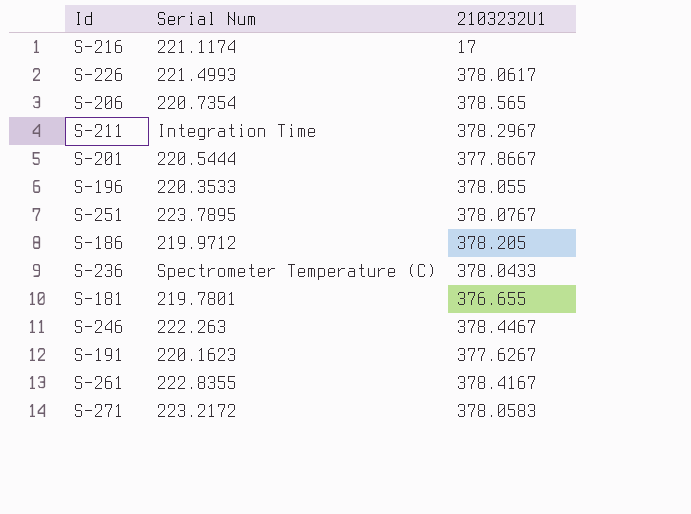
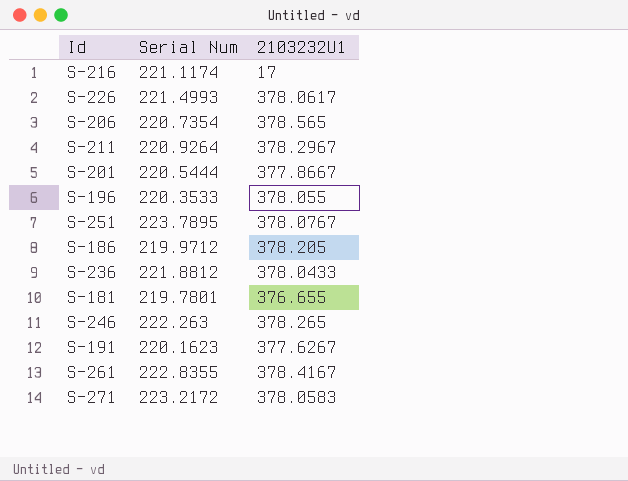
S-211 | Serial Num: Integration Time -> 220.9264
S-236 | Serial Num: Spectrometer Temperature (C) -> 221.8812
S-246 | 2103232U1: 378.4467 -> 378.265

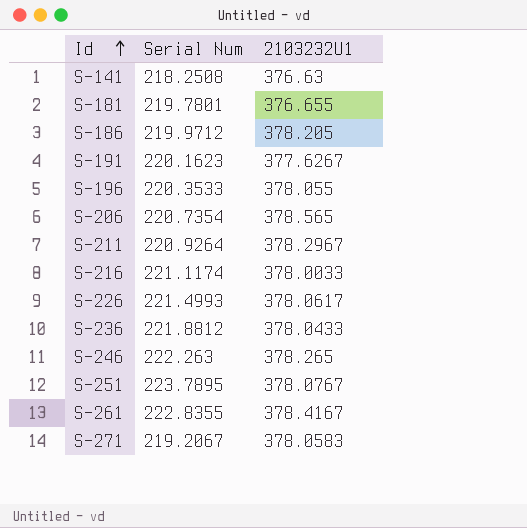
row order: none -> Id ascending
row S-201: 220.5444 | 377.8667 -> none
row S-141: none -> 218.2508 | 376.63
S-216 | 2103232U1: 17 -> 378.0033
S-271 | Serial Num: 223.2172 -> 219.2067

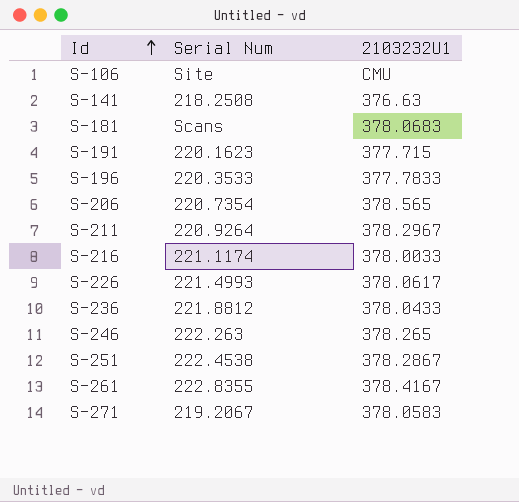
row S-186: 219.9712 | 378.205 -> none
row S-106: none -> Site | CMU
S-181 | Serial Num: 219.7801 -> Scans
S-181 | 2103232U1: 376.655 -> 378.0683
S-191 | 2103232U1: 377.6267 -> 377.715
S-196 | 2103232U1: 378.055 -> 377.7833
S-251 | Serial Num: 223.7895 -> 222.4538
S-251 | 2103232U1: 378.0767 -> 378.2867

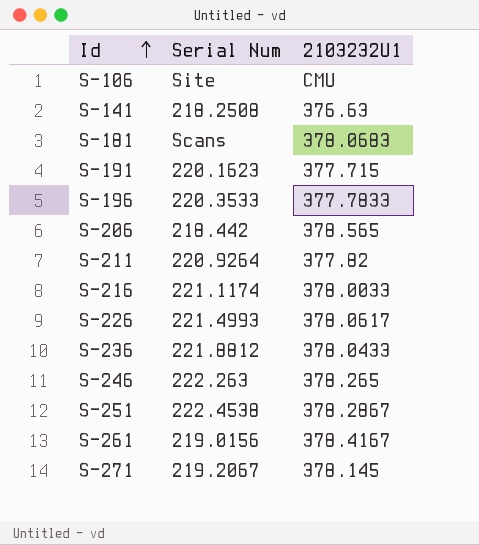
S-206 | Serial Num: 220.7354 -> 218.442
S-211 | 2103232U1: 378.2967 -> 377.82
S-261 | Serial Num: 222.8355 -> 219.0156
S-271 | 2103232U1: 378.0583 -> 378.145

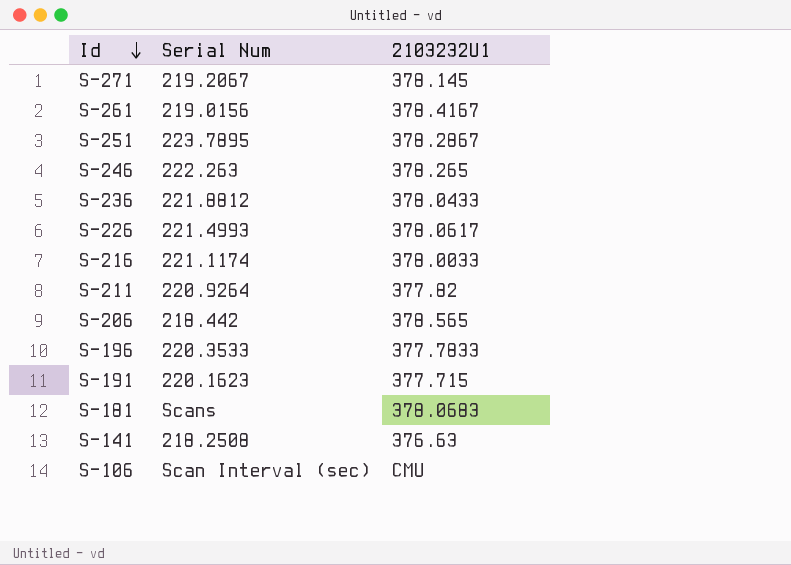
row order: Id ascending -> Id descending
S-251 | Serial Num: 222.4538 -> 223.7895
S-106 | Serial Num: Site -> Scan Interval (sec)

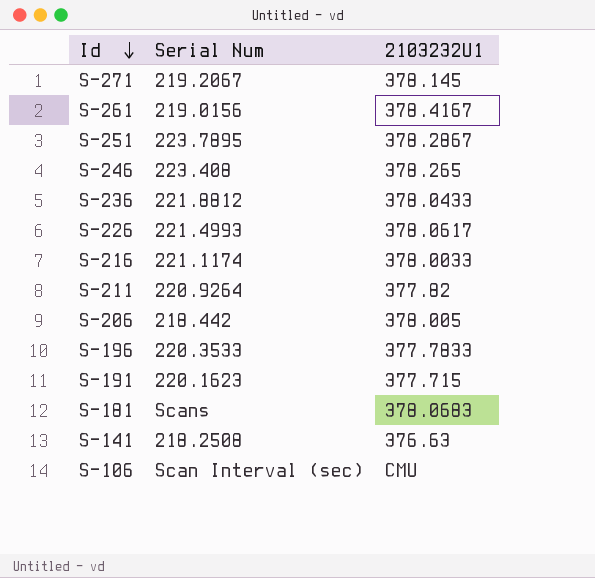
S-246 | Serial Num: 222.263 -> 223.408
S-206 | 2103232U1: 378.565 -> 378.005

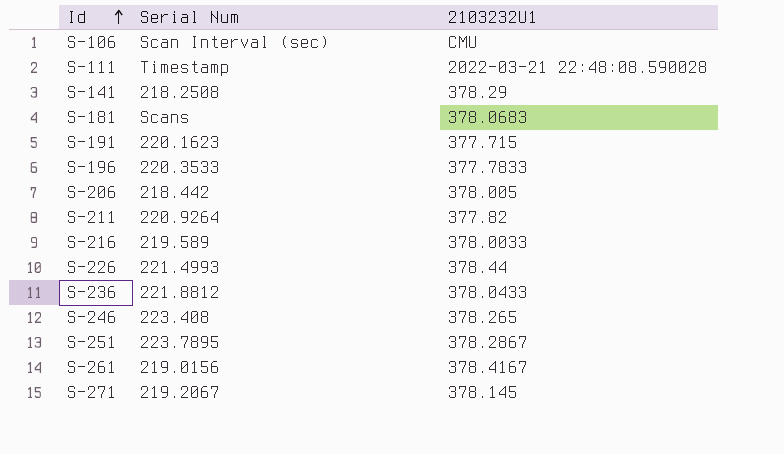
row order: Id descending -> Id ascending
row S-111: none -> Timestamp | 2022-03-21 22:48:08.590028
S-141 | 2103232U1: 376.63 -> 378.29
S-216 | Serial Num: 221.1174 -> 219.589
S-226 | 2103232U1: 378.0617 -> 378.44

